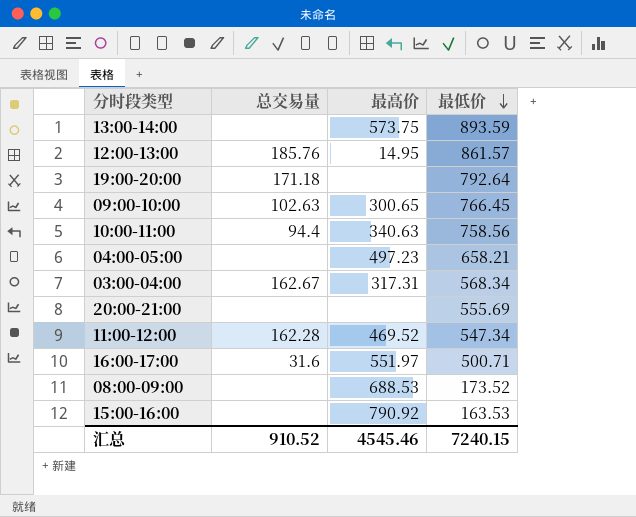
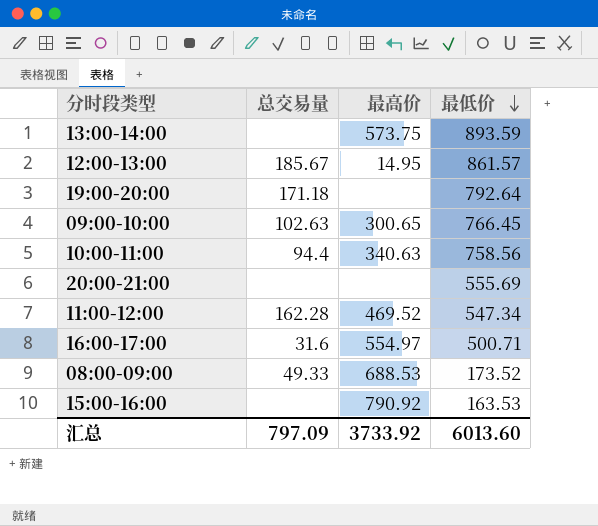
row 04:00-05:00: none | 497.23 | 658.21 -> none
row 03:00-04:00: 162.67 | 317.31 | 568.34 -> none
12:00-13:00 | 总交易量: 185.76 -> 185.67
16:00-17:00 | 最高价: 551.97 -> 554.97
08:00-09:00 | 总交易量: none -> 49.33
汇总 | 总交易量: 910.52 -> 797.09
汇总 | 最高价: 4545.46 -> 3733.92
汇总 | 最低价: 7240.15 -> 6013.60

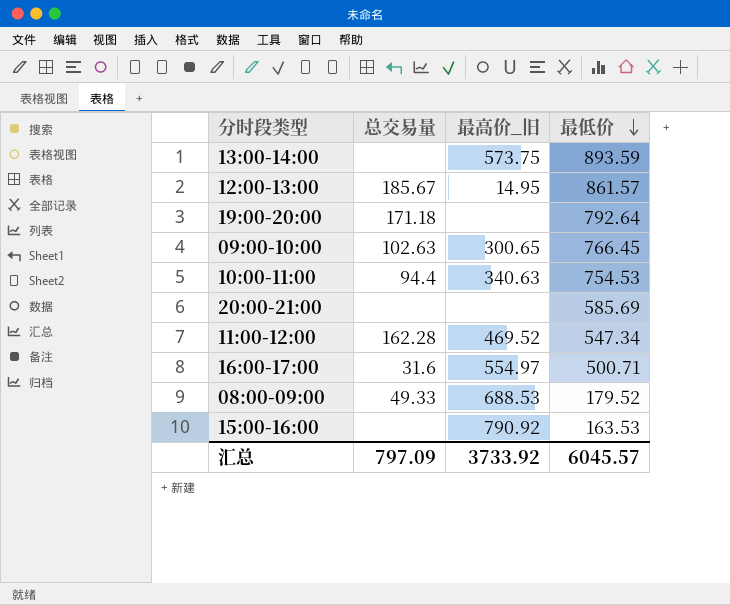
column name: 最高价 -> 最高价_旧
10:00-11:00 | 最低价: 758.56 -> 754.53
20:00-21:00 | 最低价: 555.69 -> 585.69
08:00-09:00 | 最低价: 173.52 -> 179.52
汇总 | 最低价: 6013.60 -> 6045.57

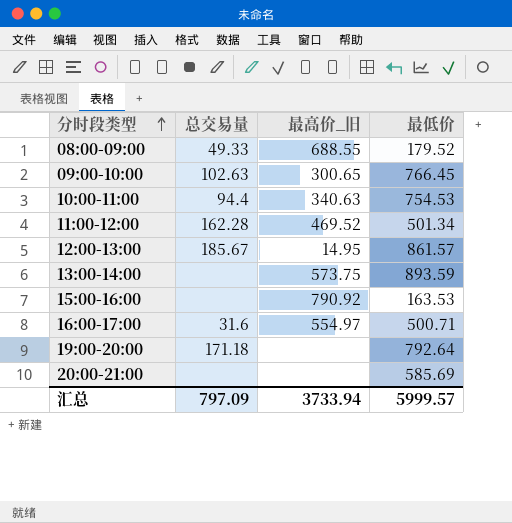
row order: 最低价 descending -> 分时段类型 ascending
08:00-09:00 | 最高价_旧: 688.53 -> 688.55
11:00-12:00 | 最低价: 547.34 -> 501.34
汇总 | 最高价_旧: 3733.92 -> 3733.94
汇总 | 最低价: 6045.57 -> 5999.57

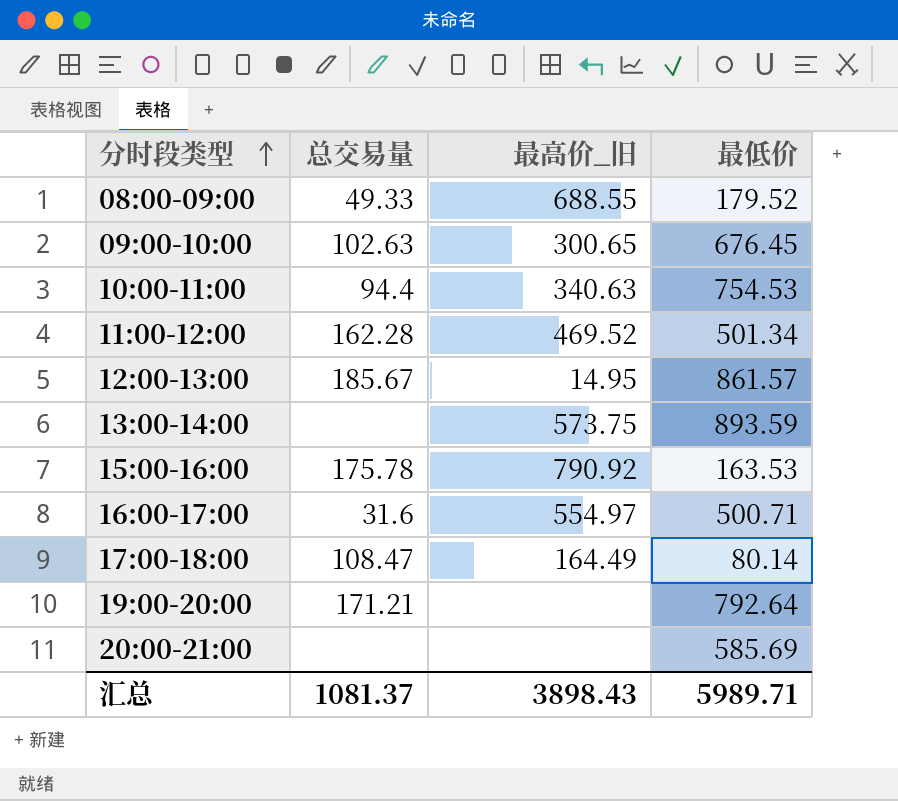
09:00-10:00 | 最低价: 766.45 -> 676.45
15:00-16:00 | 总交易量: none -> 175.78
row 17:00-18:00: none -> 108.47 | 164.49 | 80.14
19:00-20:00 | 总交易量: 171.18 -> 171.21
汇总 | 总交易量: 797.09 -> 1081.37
汇总 | 最高价_旧: 3733.94 -> 3898.43
汇总 | 最低价: 5999.57 -> 5989.71

